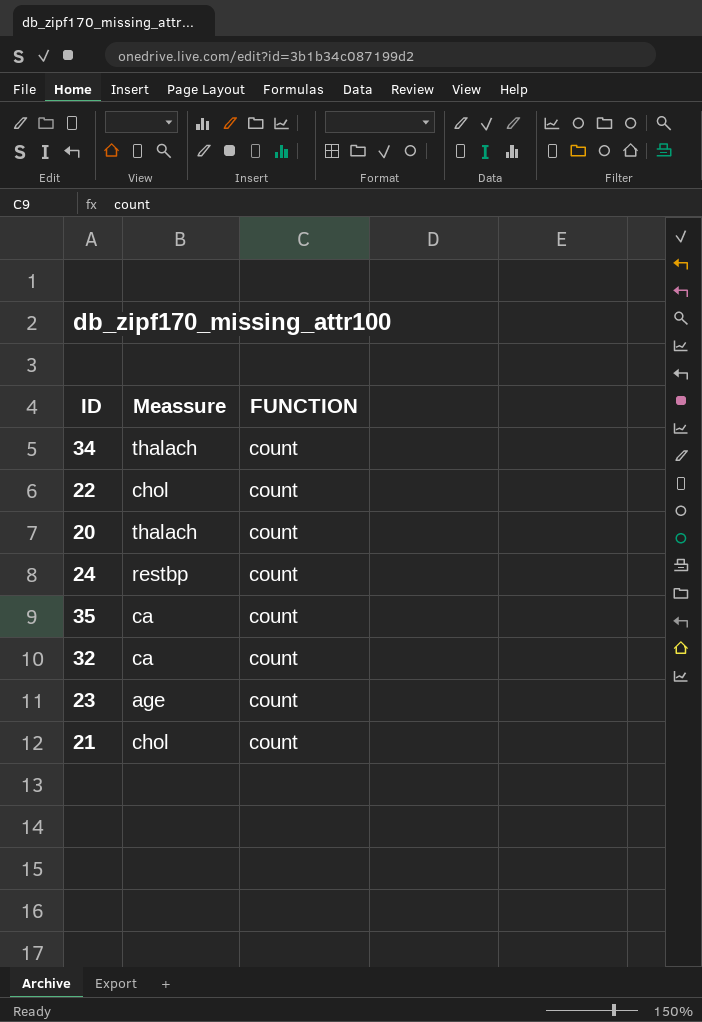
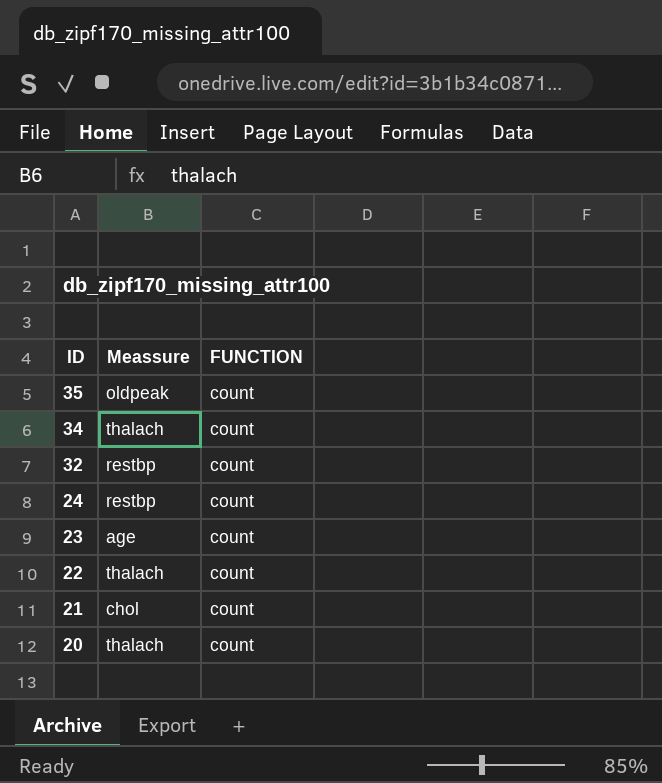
row order: none -> ID descending
35 | Meassure: ca -> oldpeak
32 | Meassure: ca -> restbp
22 | Meassure: chol -> thalach

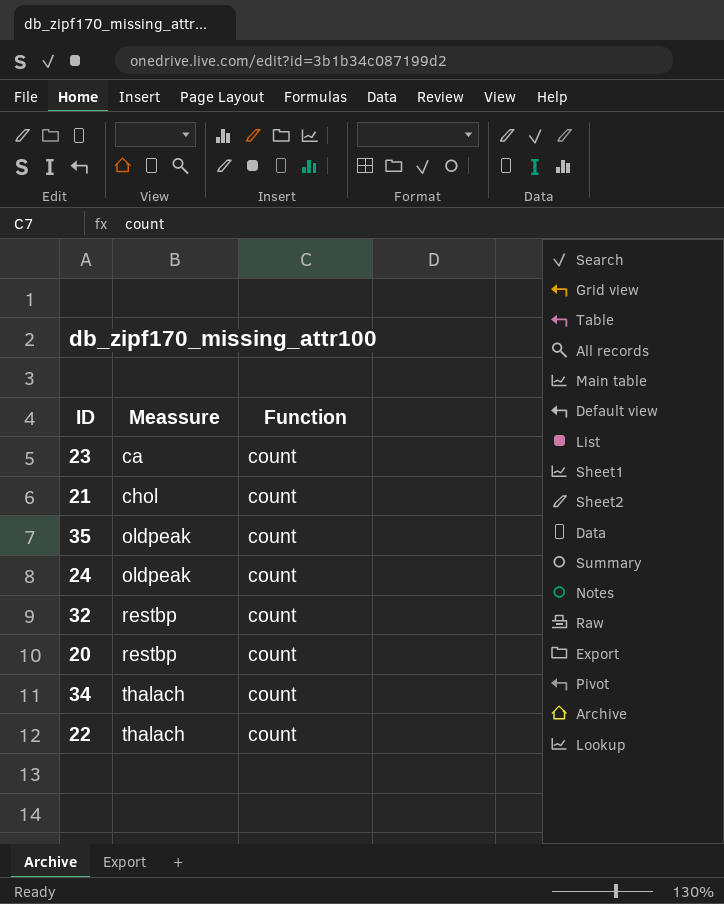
row order: ID descending -> Meassure ascending
column name: FUNCTION -> Function
23 | Meassure: age -> ca
24 | Meassure: restbp -> oldpeak
20 | Meassure: thalach -> restbp

